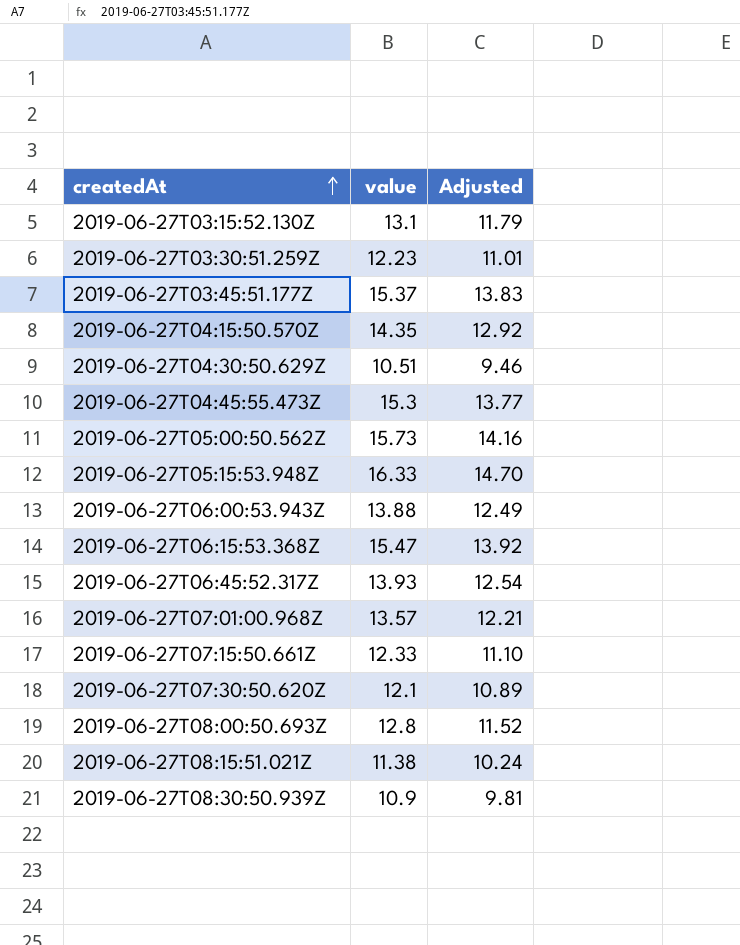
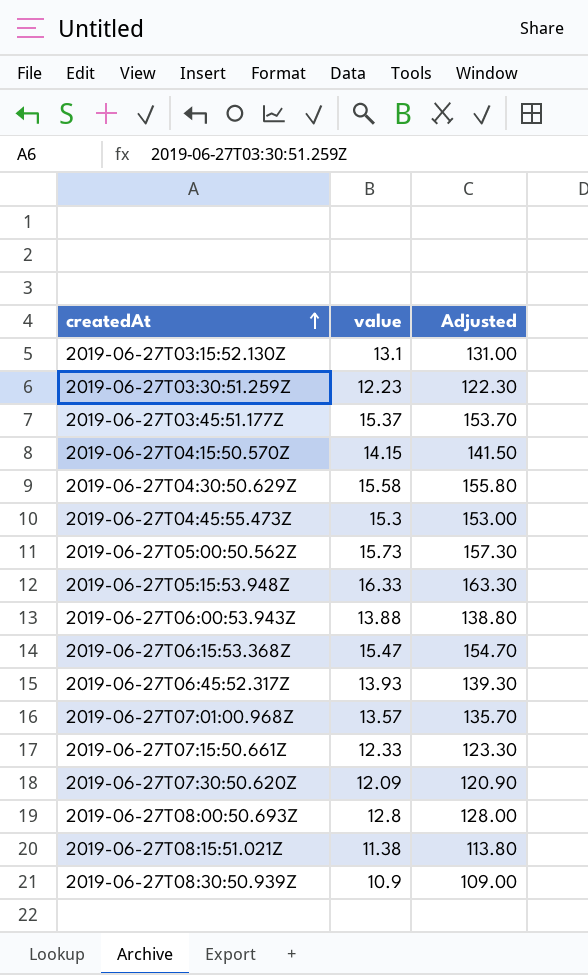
column Adjusted | formula: [value] * 0.9 -> [value] * 10
2019-06-27T04:15:50.570Z | value: 14.35 -> 14.15
2019-06-27T04:30:50.629Z | value: 10.51 -> 15.58
2019-06-27T07:30:50.620Z | value: 12.1 -> 12.09

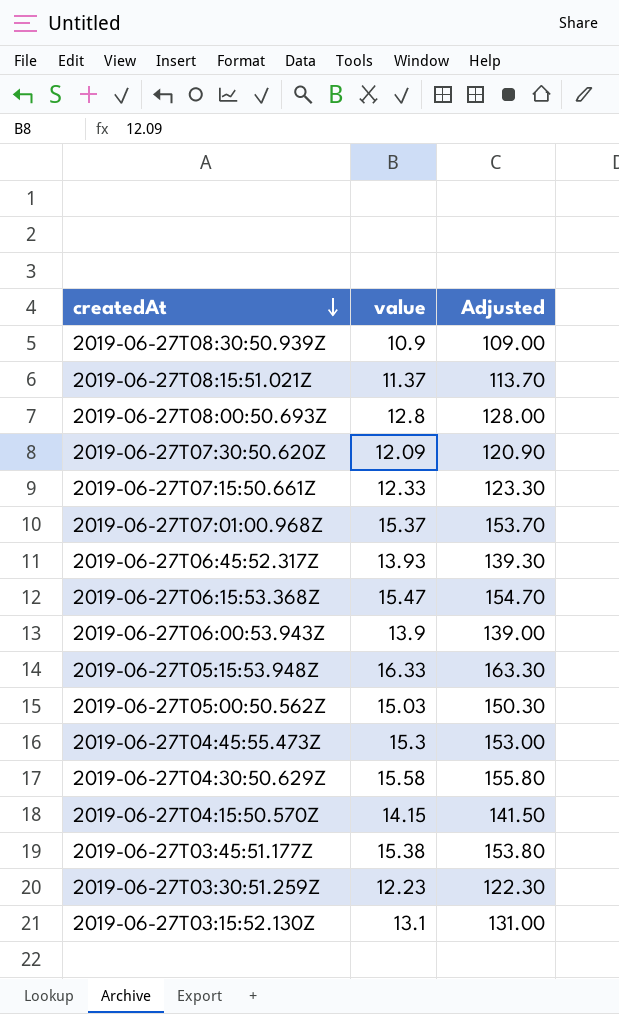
row order: createdAt ascending -> createdAt descending
2019-06-27T08:15:51.021Z | value: 11.38 -> 11.37
2019-06-27T08:15:51.021Z | Adjusted: 113.80 -> 113.70
2019-06-27T07:01:00.968Z | value: 13.57 -> 15.37
2019-06-27T07:01:00.968Z | Adjusted: 135.70 -> 153.70
2019-06-27T06:00:53.943Z | value: 13.88 -> 13.9
2019-06-27T06:00:53.943Z | Adjusted: 138.80 -> 139.00
2019-06-27T05:00:50.562Z | value: 15.73 -> 15.03
2019-06-27T05:00:50.562Z | Adjusted: 157.30 -> 150.30
2019-06-27T03:45:51.177Z | value: 15.37 -> 15.38
2019-06-27T03:45:51.177Z | Adjusted: 153.70 -> 153.80

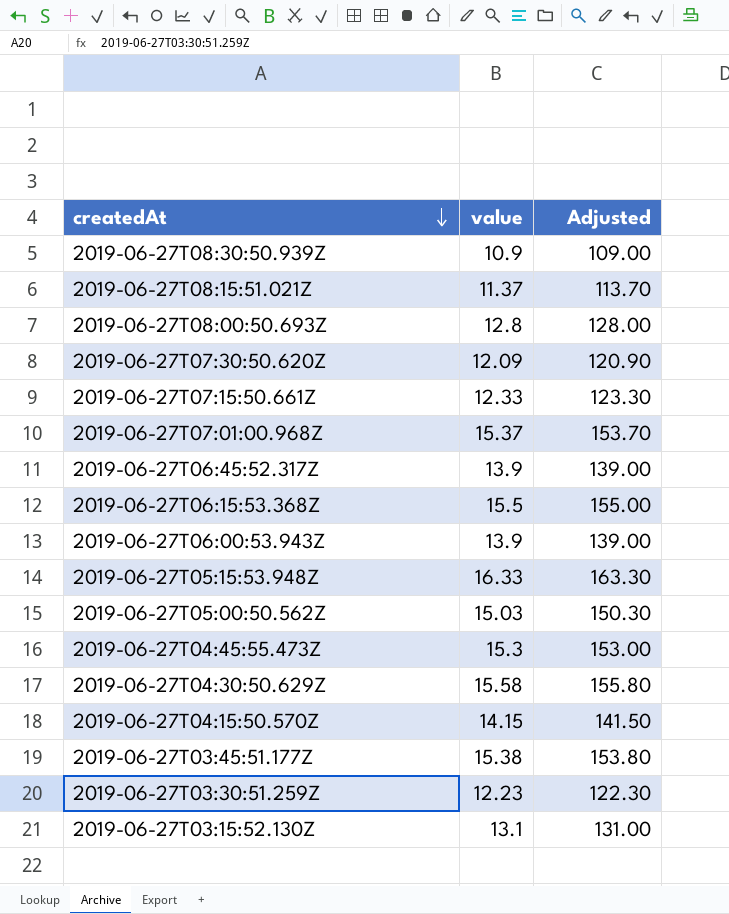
2019-06-27T06:45:52.317Z | value: 13.93 -> 13.9
2019-06-27T06:45:52.317Z | Adjusted: 139.30 -> 139.00
2019-06-27T06:15:53.368Z | value: 15.47 -> 15.5
2019-06-27T06:15:53.368Z | Adjusted: 154.70 -> 155.00

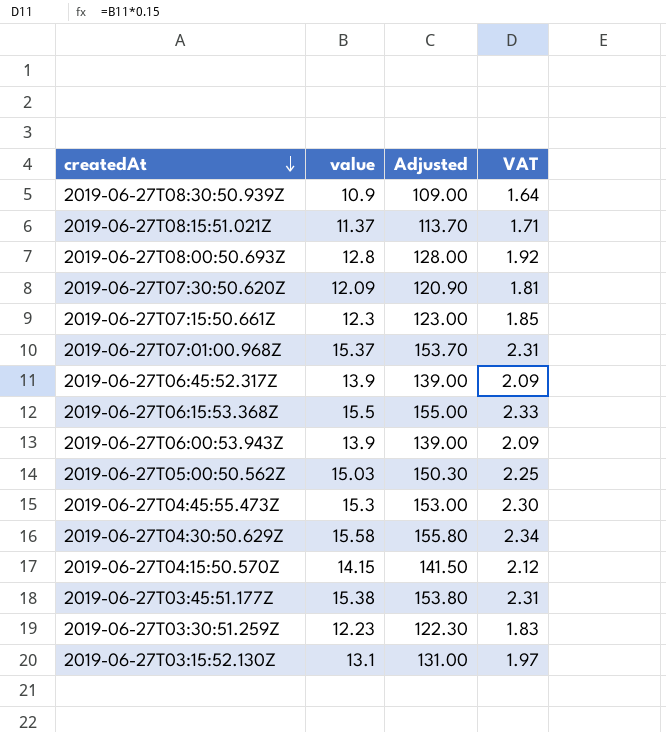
column VAT | formula: none -> [value] * 0.15
row 2019-06-27T05:15:53.948Z: 16.33 | 163.30 -> none
2019-06-27T07:15:50.661Z | value: 12.33 -> 12.3
2019-06-27T07:15:50.661Z | Adjusted: 123.30 -> 123.00

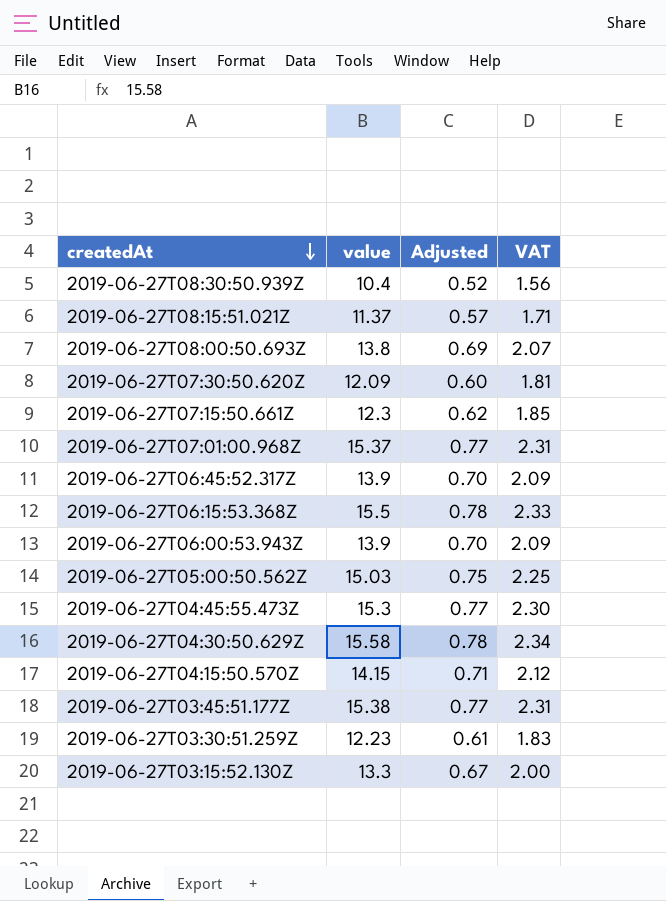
column Adjusted | formula: [value] * 10 -> [value] * 0.05
2019-06-27T08:30:50.939Z | value: 10.9 -> 10.4
2019-06-27T08:30:50.939Z | VAT: 1.64 -> 1.56
2019-06-27T08:00:50.693Z | value: 12.8 -> 13.8
2019-06-27T08:00:50.693Z | VAT: 1.92 -> 2.07
2019-06-27T03:15:52.130Z | value: 13.1 -> 13.3
2019-06-27T03:15:52.130Z | VAT: 1.97 -> 2.00

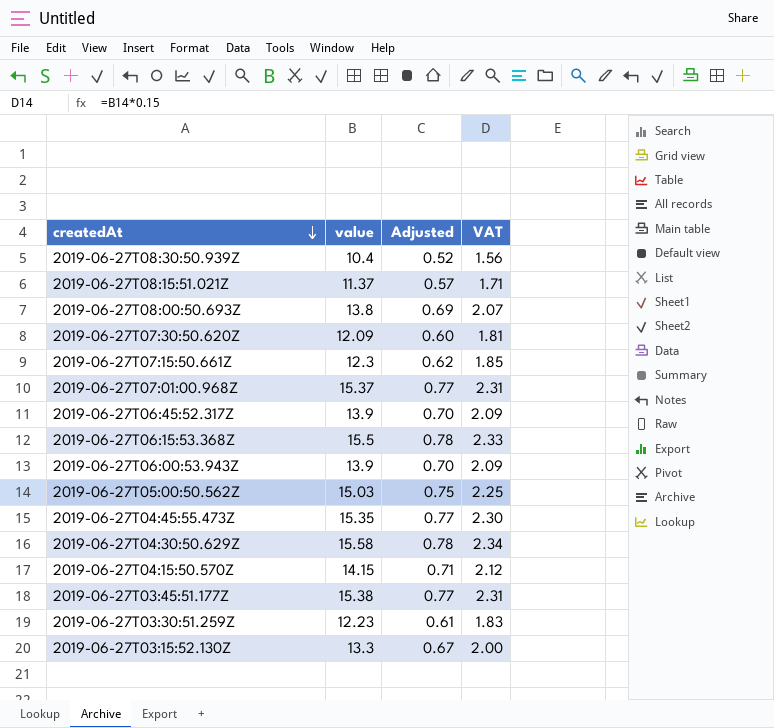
2019-06-27T04:45:55.473Z | value: 15.3 -> 15.35

